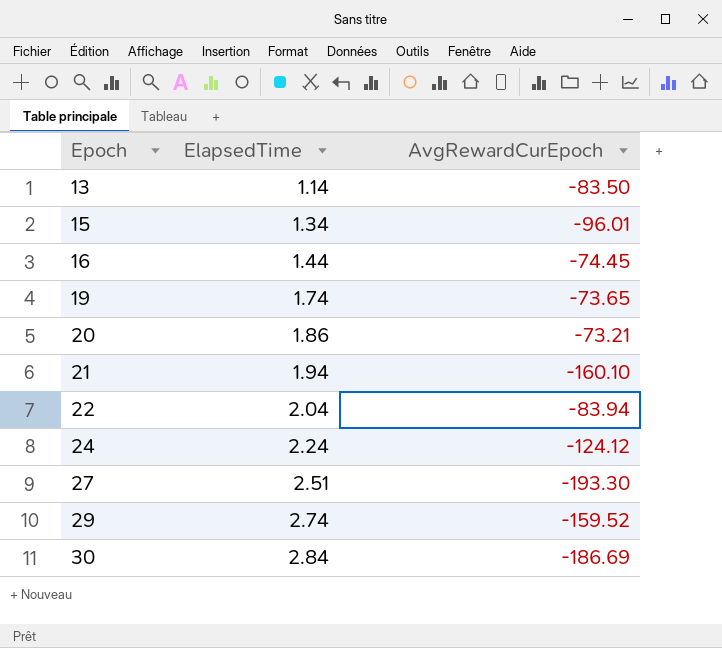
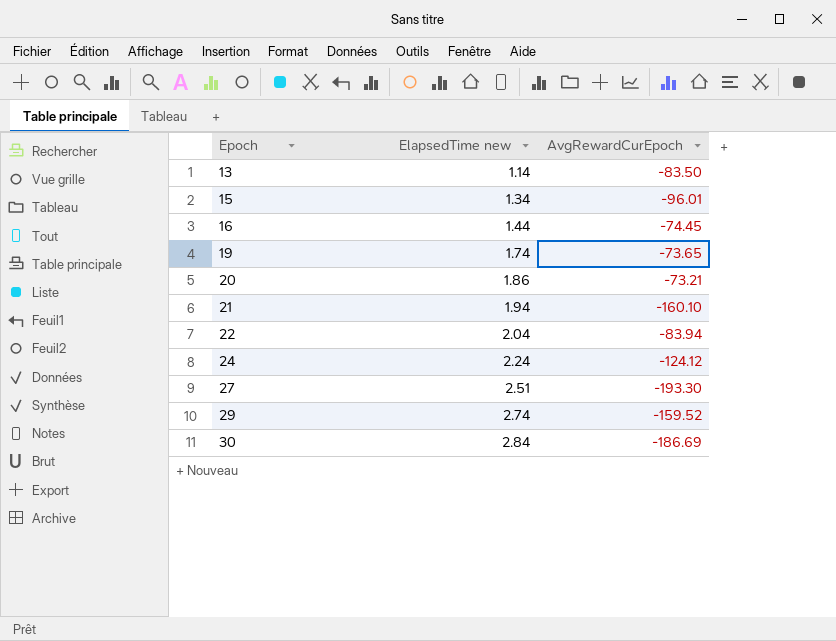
column name: ElapsedTime -> ElapsedTime new

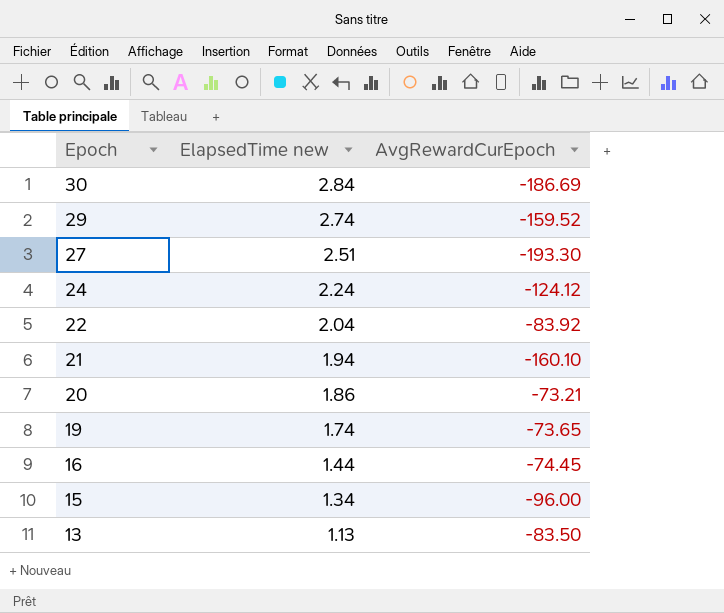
row order: Epoch ascending -> Epoch descending
22 | AvgRewardCurEpoch: -83.94 -> -83.92
15 | AvgRewardCurEpoch: -96.01 -> -96.00
13 | ElapsedTime new: 1.14 -> 1.13

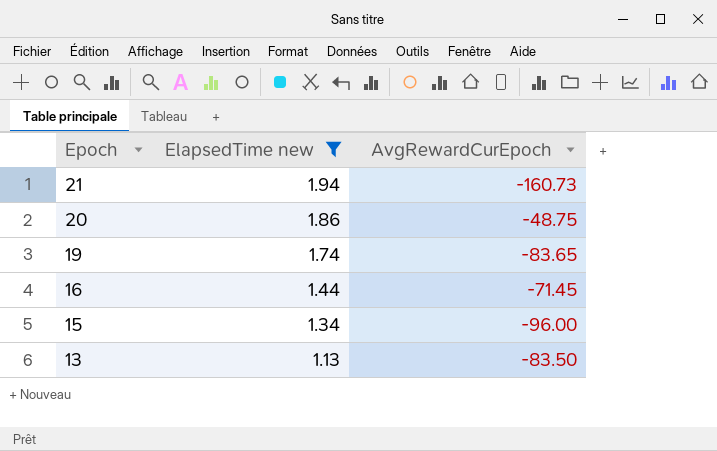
filter: none -> ElapsedTime new <= 1.94
21 | AvgRewardCurEpoch: -160.10 -> -160.73
20 | AvgRewardCurEpoch: -73.21 -> -48.75
19 | AvgRewardCurEpoch: -73.65 -> -83.65
16 | AvgRewardCurEpoch: -74.45 -> -71.45

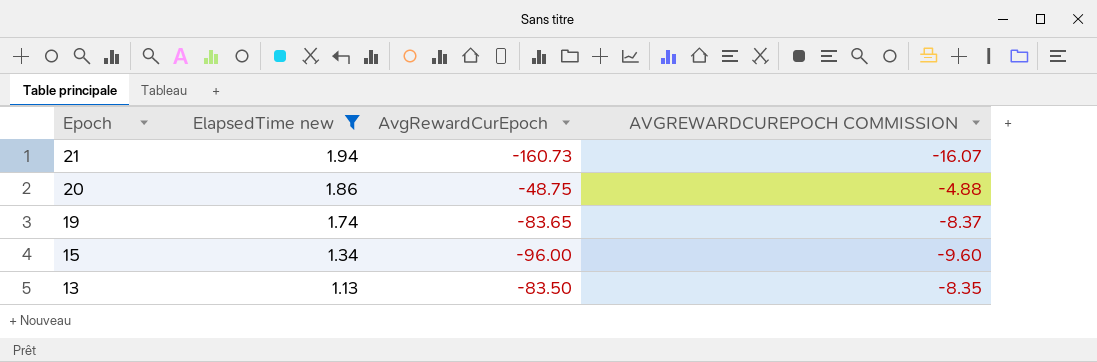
column AVGREWARDCUREPOCH COMMISSION | formula: none -> [AvgRewardCurEpoch] * 0.1
row 16: 1.44 | -71.45 -> none

